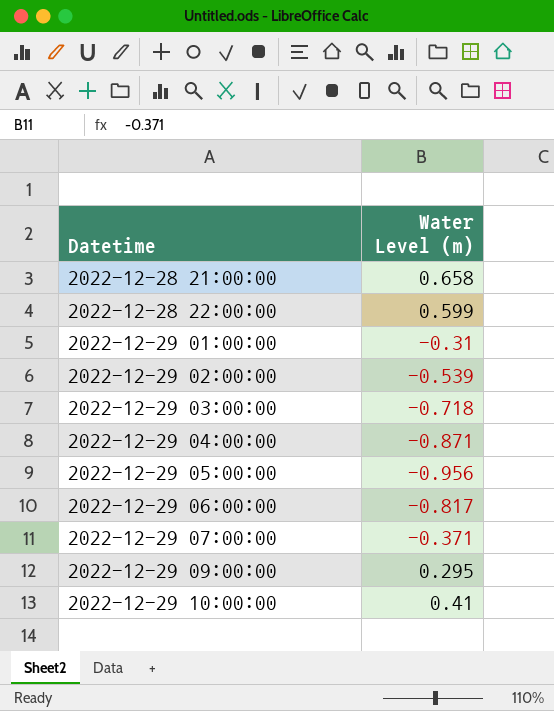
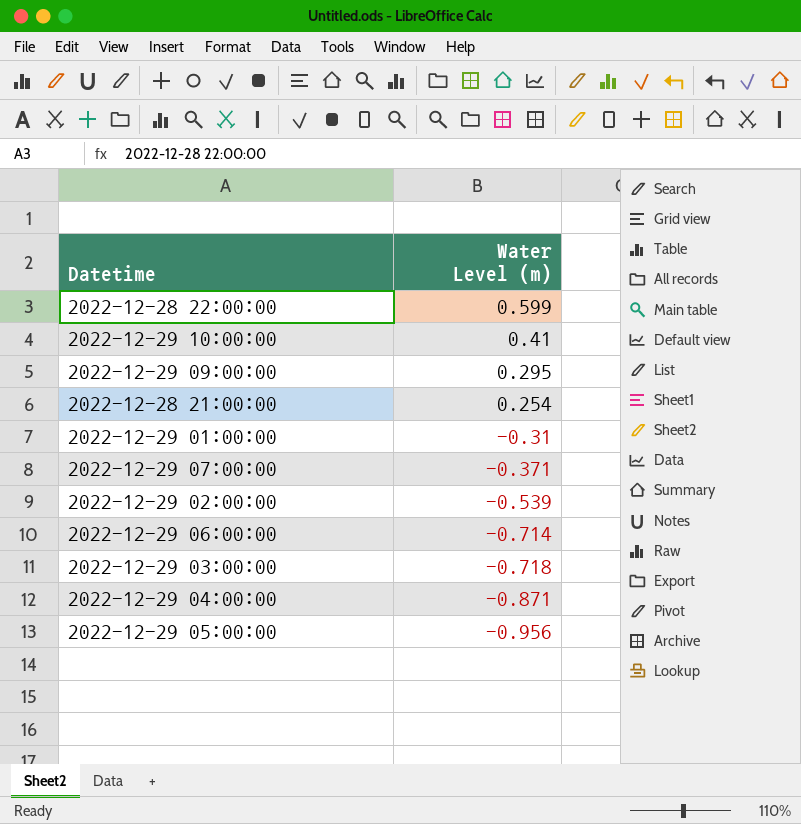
row order: Datetime ascending -> Water Level (m) descending
2022-12-28 21:00:00 | Water Level (m): 0.658 -> 0.254
2022-12-29 06:00:00 | Water Level (m): -0.817 -> -0.714

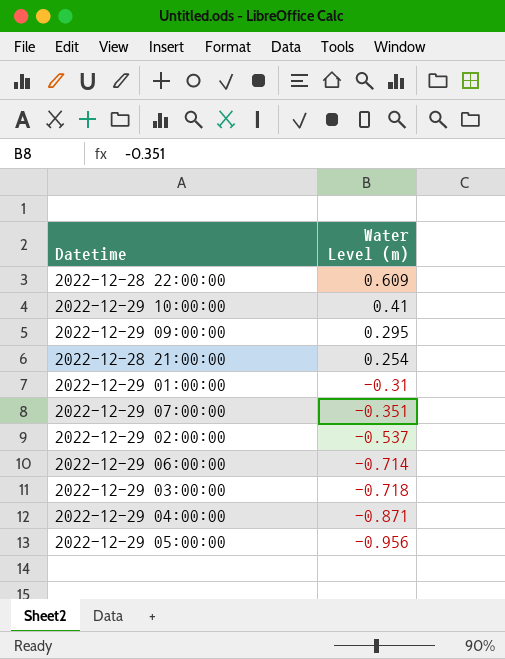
2022-12-28 22:00:00 | Water Level (m): 0.599 -> 0.609
2022-12-29 07:00:00 | Water Level (m): -0.371 -> -0.351
2022-12-29 02:00:00 | Water Level (m): -0.539 -> -0.537

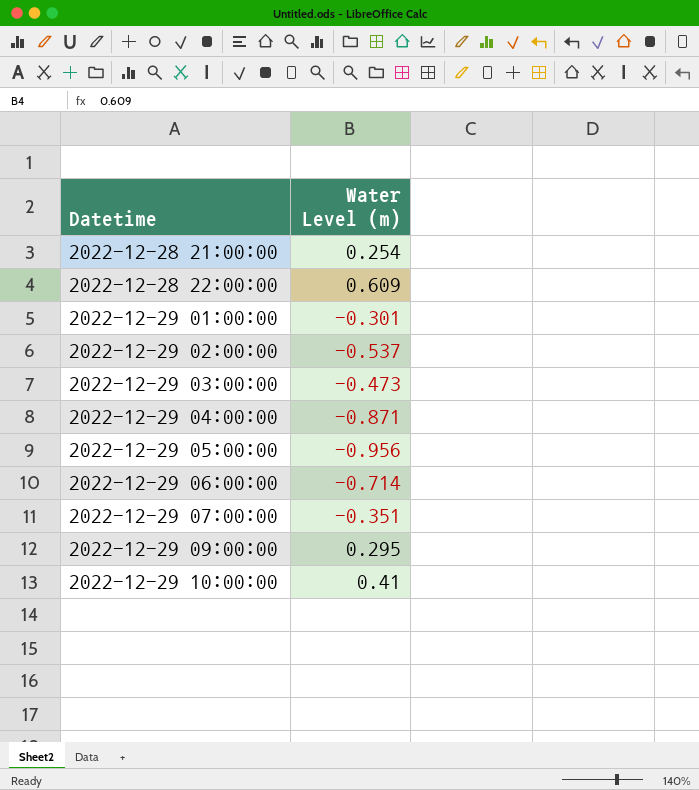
row order: Water Level (m) descending -> Datetime ascending
2022-12-29 01:00:00 | Water Level (m): -0.31 -> -0.301
2022-12-29 03:00:00 | Water Level (m): -0.718 -> -0.473

